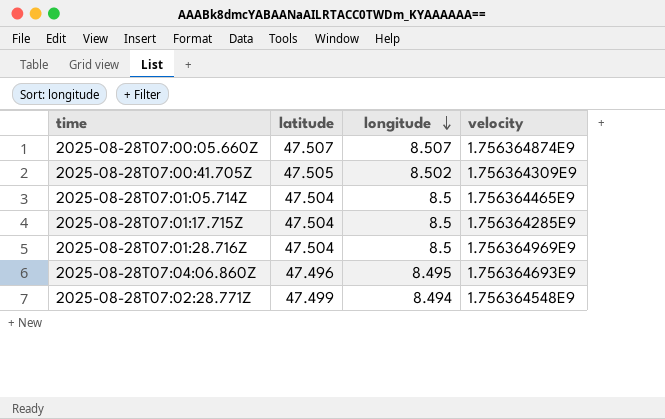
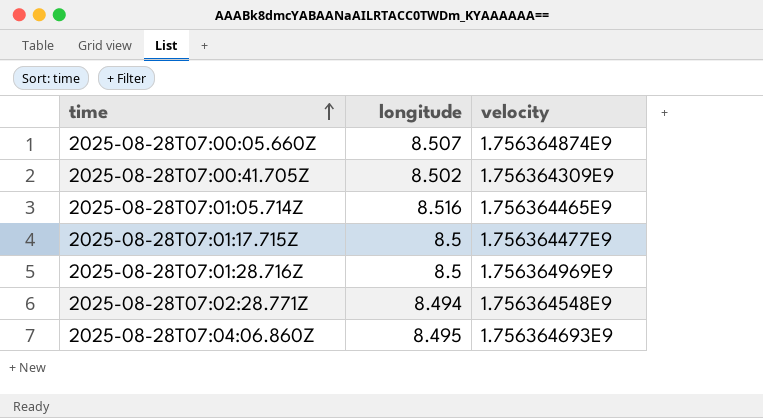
row order: longitude descending -> time ascending
column latitude | position: 2 -> none
2025-08-28T07:01:05.714Z | longitude: 8.5 -> 8.516
2025-08-28T07:01:17.715Z | velocity: 1.756364285E9 -> 1.756364477E9

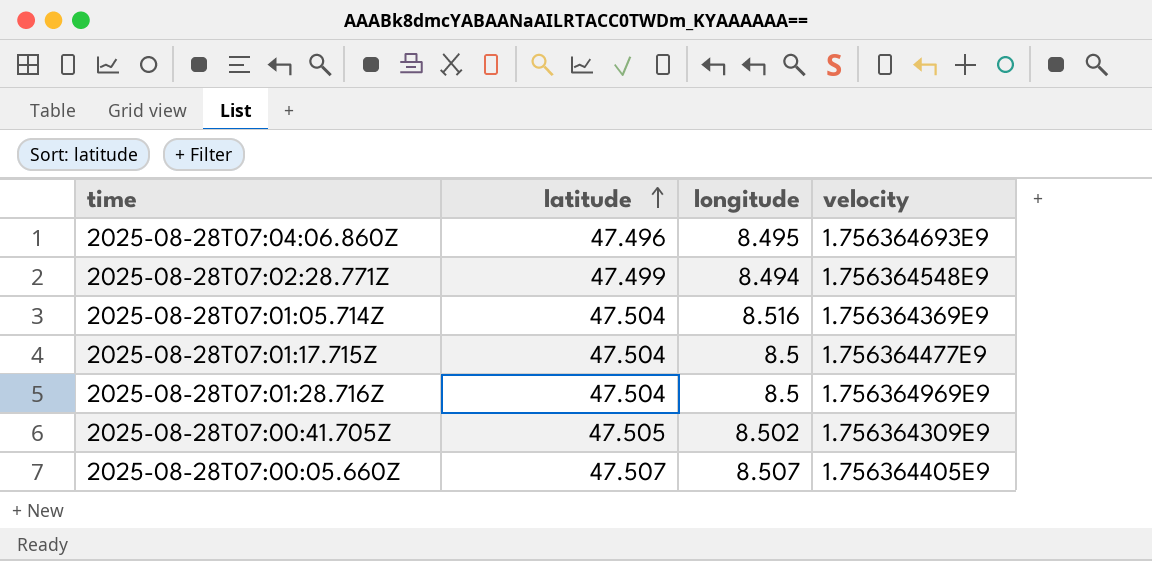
row order: time ascending -> latitude ascending
column latitude | position: none -> 2
2025-08-28T07:01:05.714Z | velocity: 1.756364465E9 -> 1.756364369E9
2025-08-28T07:00:05.660Z | velocity: 1.756364874E9 -> 1.756364405E9

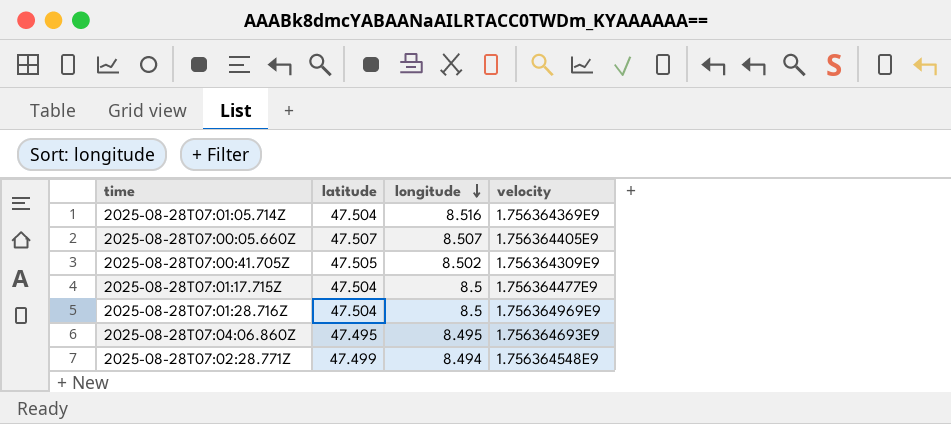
row order: latitude ascending -> longitude descending
2025-08-28T07:04:06.860Z | latitude: 47.496 -> 47.495

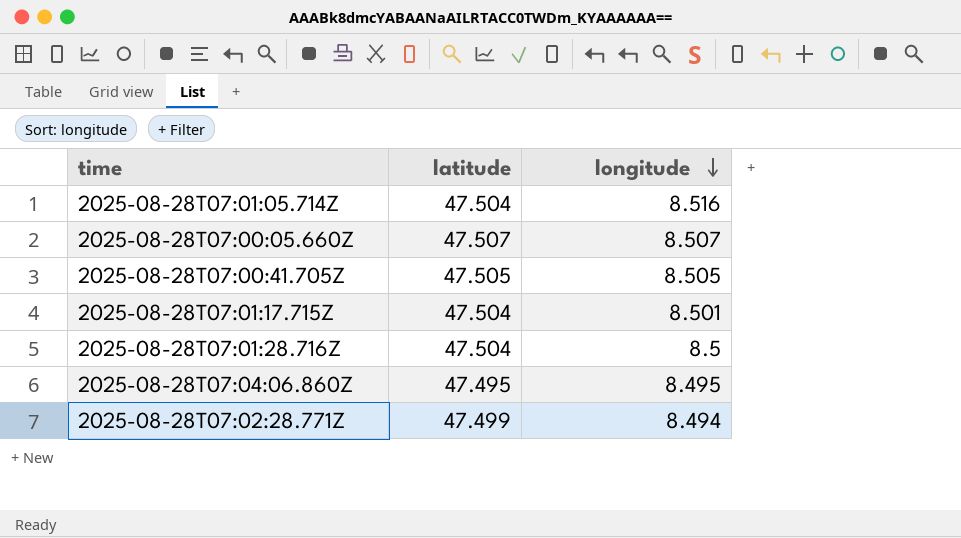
column velocity | position: 4 -> none
2025-08-28T07:00:41.705Z | longitude: 8.502 -> 8.505
2025-08-28T07:01:17.715Z | longitude: 8.5 -> 8.501

